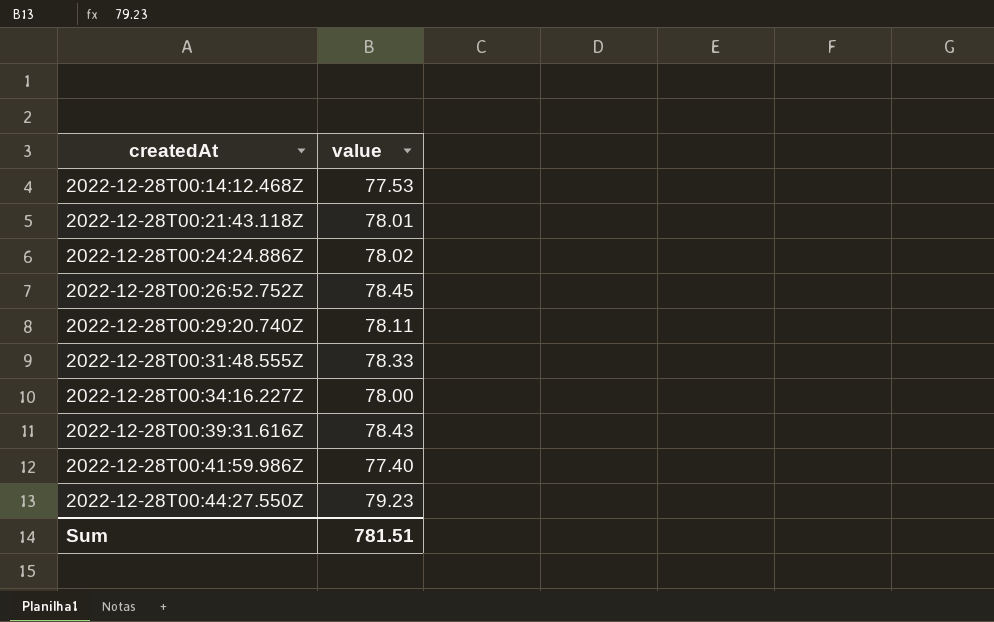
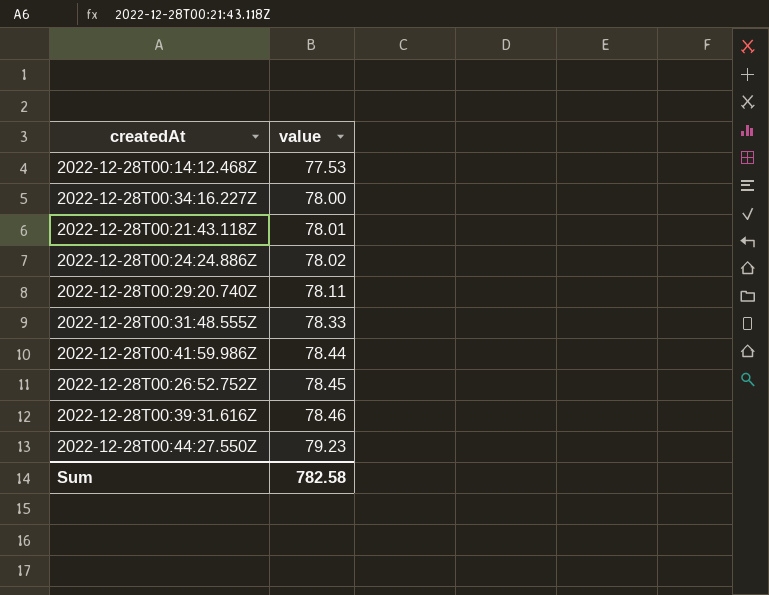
row order: createdAt ascending -> value ascending
2022-12-28T00:41:59.986Z | value: 77.40 -> 78.44
2022-12-28T00:39:31.616Z | value: 78.43 -> 78.46
Sum | value: 781.51 -> 782.58

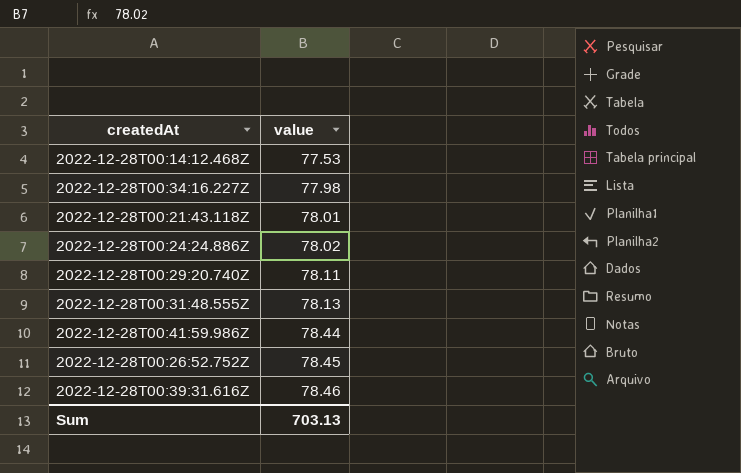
row 2022-12-28T00:44:27.550Z: 79.23 -> none
2022-12-28T00:34:16.227Z | value: 78.00 -> 77.98
2022-12-28T00:31:48.555Z | value: 78.33 -> 78.13
Sum | value: 782.58 -> 703.13

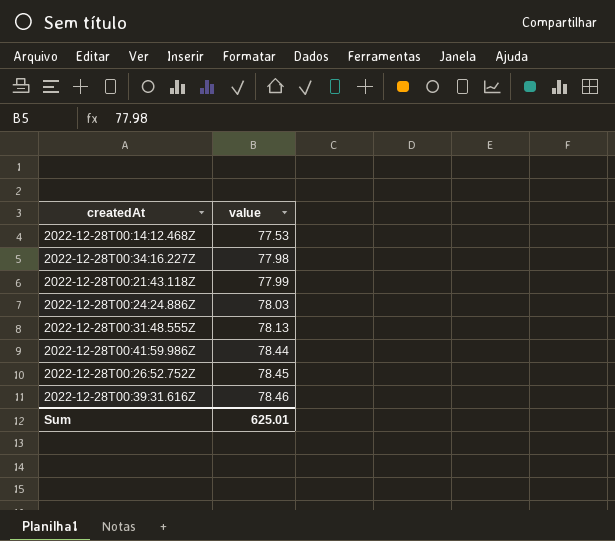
row 2022-12-28T00:29:20.740Z: 78.11 -> none
2022-12-28T00:21:43.118Z | value: 78.01 -> 77.99
2022-12-28T00:24:24.886Z | value: 78.02 -> 78.03
Sum | value: 703.13 -> 625.01

